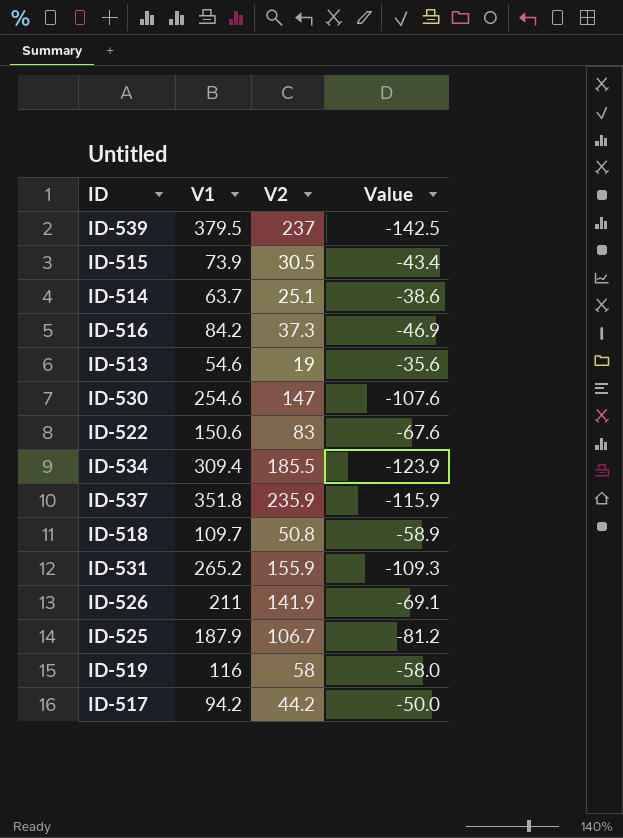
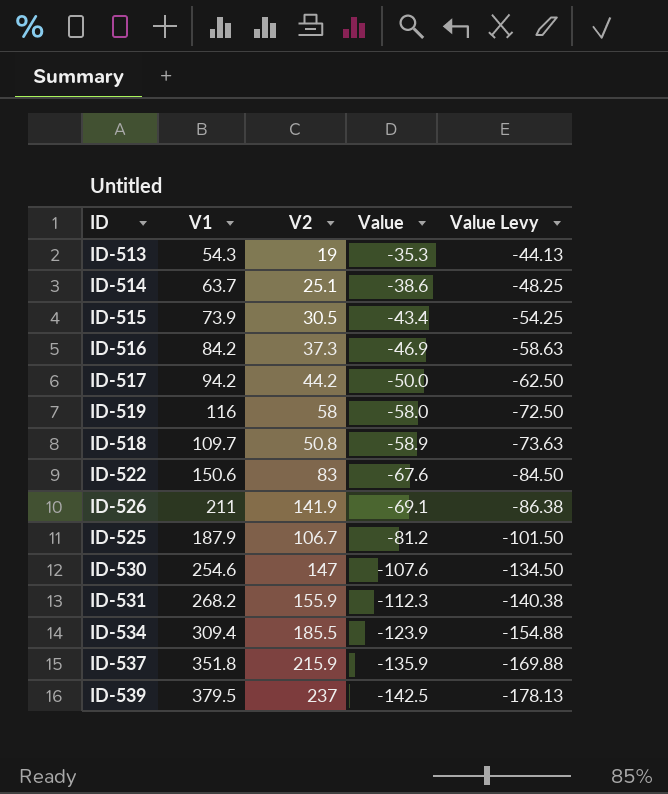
row order: none -> Value descending
column Value Levy | formula: none -> [Value] * 1.25
ID-513 | V1: 54.6 -> 54.3
ID-513 | Value: -35.6 -> -35.3
ID-531 | V1: 265.2 -> 268.2
ID-531 | Value: -109.3 -> -112.3
ID-537 | V2: 235.9 -> 215.9
ID-537 | Value: -115.9 -> -135.9

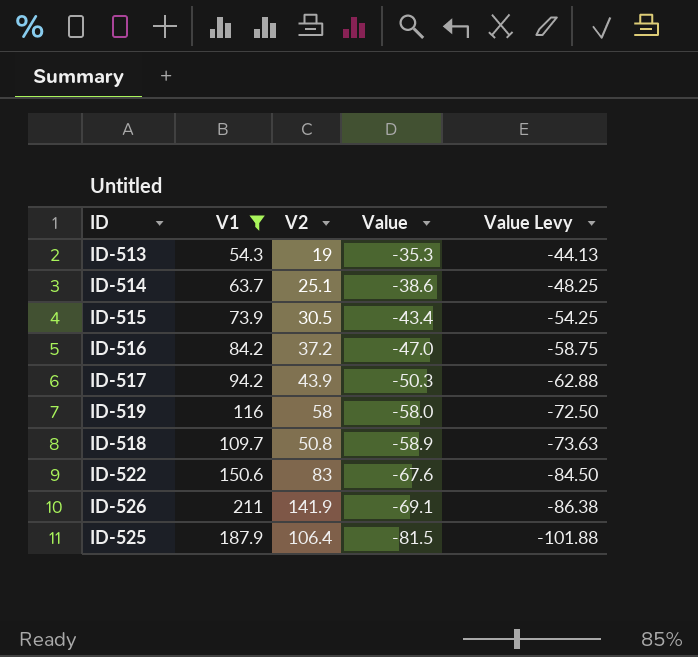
filter: none -> V1 <= 211
ID-516 | V2: 37.3 -> 37.2
ID-516 | Value: -46.9 -> -47.0
ID-516 | Value Levy: -58.63 -> -58.75
ID-517 | V2: 44.2 -> 43.9
ID-517 | Value: -50.0 -> -50.3
ID-517 | Value Levy: -62.50 -> -62.88
ID-525 | V2: 106.7 -> 106.4
ID-525 | Value: -81.2 -> -81.5
ID-525 | Value Levy: -101.50 -> -101.88

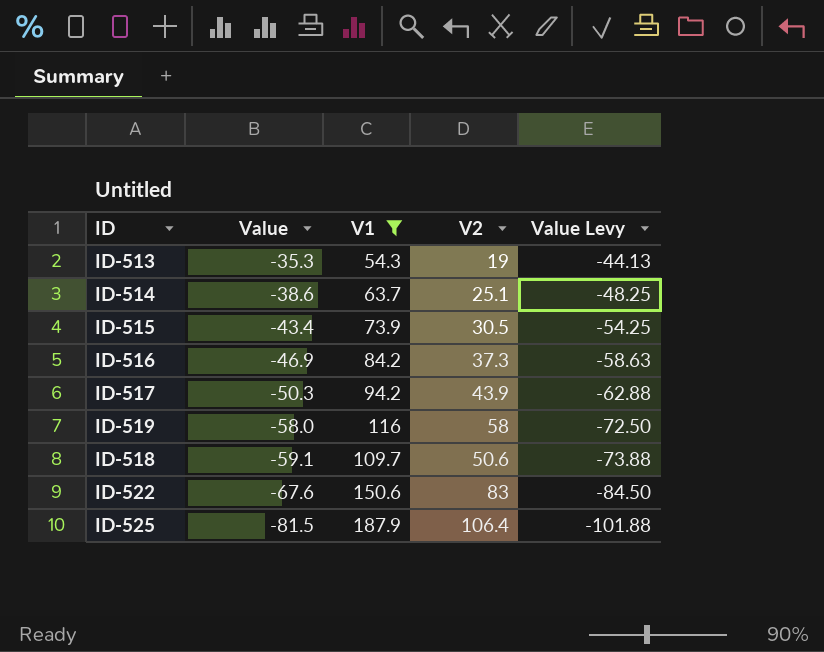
column Value | position: 4 -> 2
row ID-526: 211 | 141.9 | -69.1 | -86.38 -> none
ID-516 | Value: -47.0 -> -46.9
ID-516 | V2: 37.2 -> 37.3
ID-516 | Value Levy: -58.75 -> -58.63
ID-518 | Value: -58.9 -> -59.1
ID-518 | V2: 50.8 -> 50.6
ID-518 | Value Levy: -73.63 -> -73.88

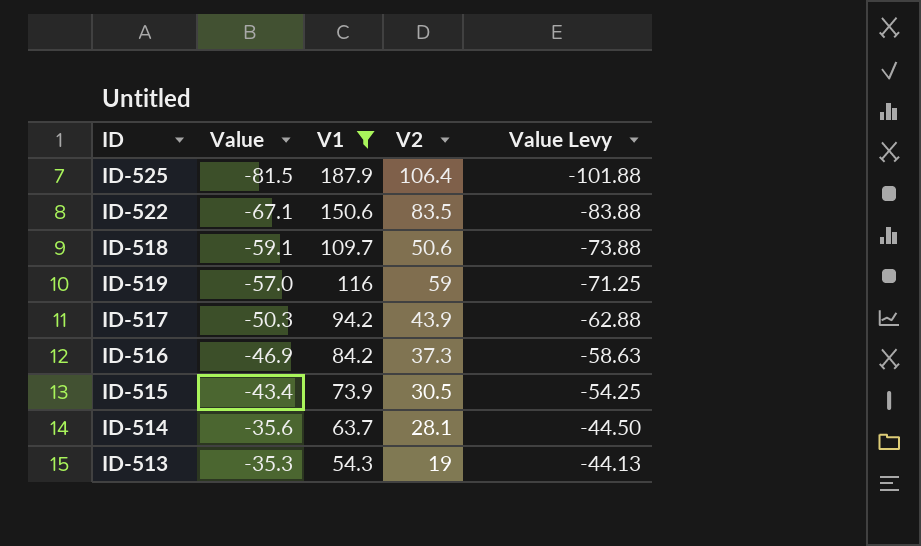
row order: Value descending -> Value ascending
ID-522 | Value: -67.6 -> -67.1
ID-522 | V2: 83 -> 83.5
ID-522 | Value Levy: -84.50 -> -83.88
ID-519 | Value: -58.0 -> -57.0
ID-519 | V2: 58 -> 59
ID-519 | Value Levy: -72.50 -> -71.25
ID-514 | Value: -38.6 -> -35.6
ID-514 | V2: 25.1 -> 28.1
ID-514 | Value Levy: -48.25 -> -44.50

